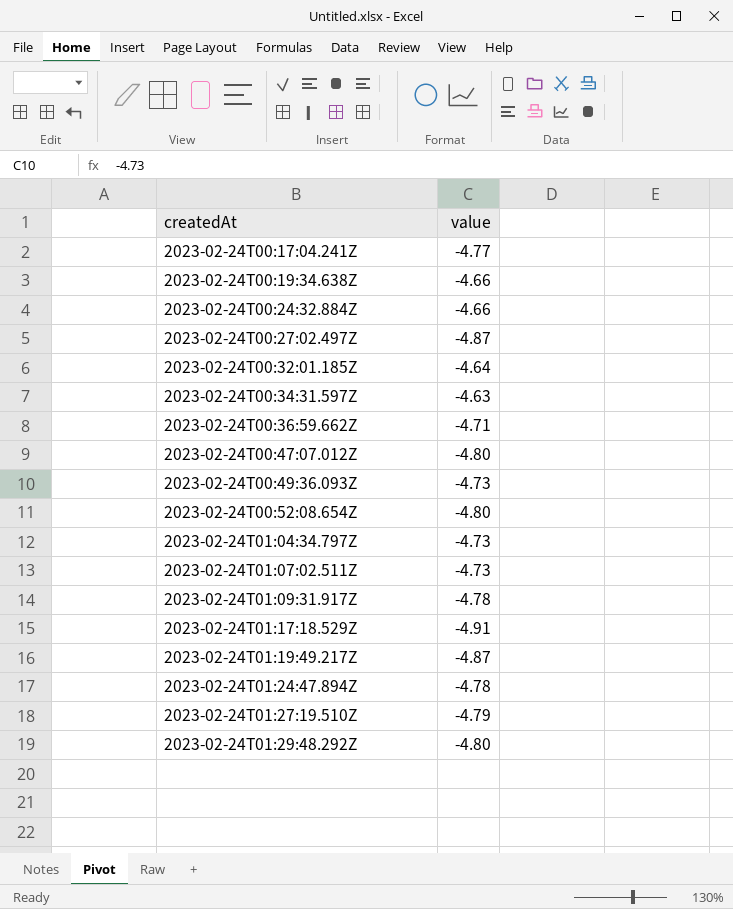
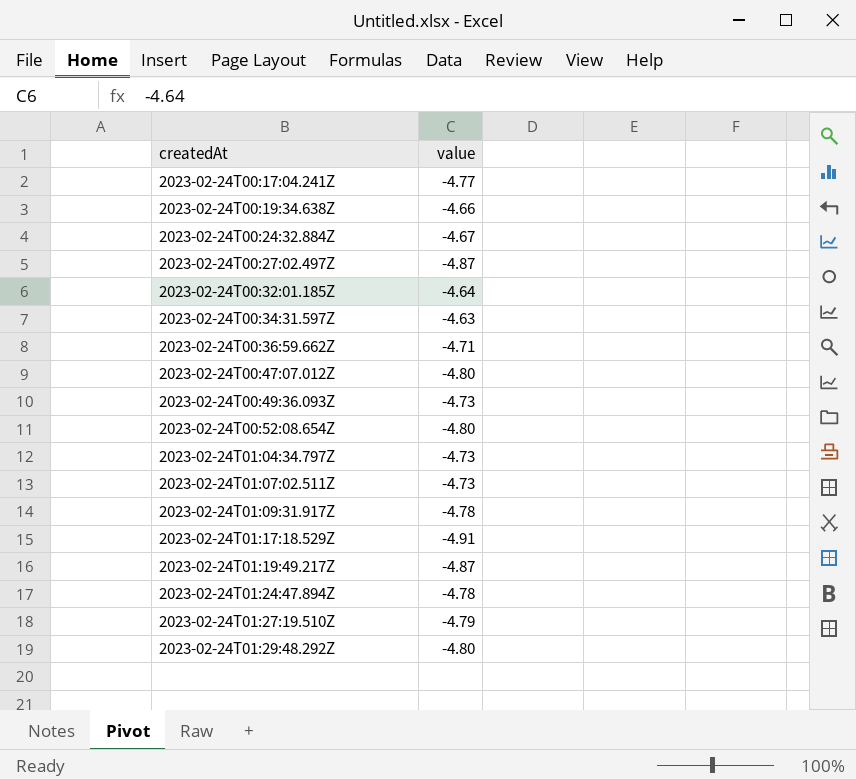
2023-02-24T00:24:32.884Z | value: -4.66 -> -4.67

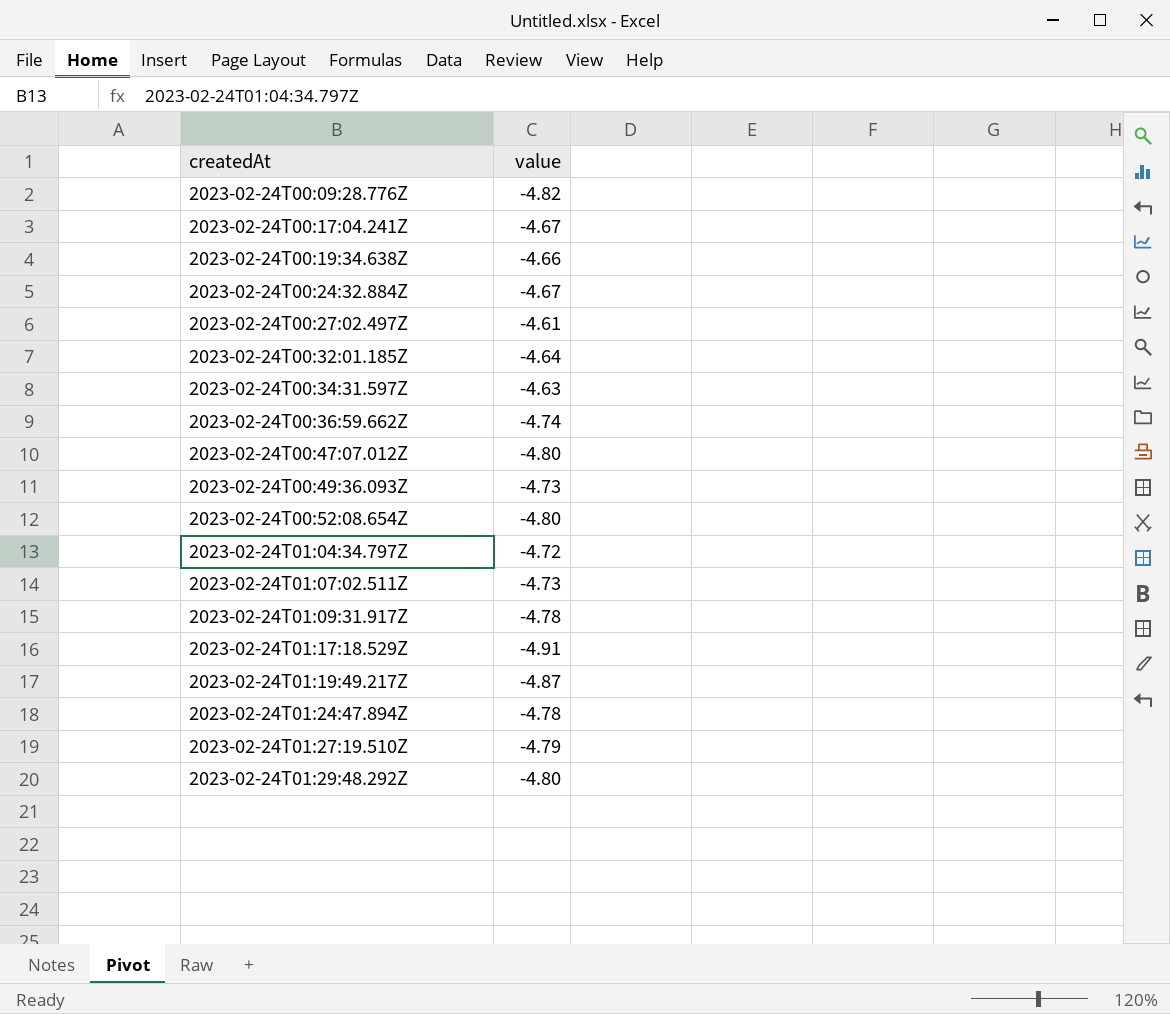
row 2023-02-24T00:09:28.776Z: none -> -4.82
2023-02-24T00:17:04.241Z | value: -4.77 -> -4.67
2023-02-24T00:27:02.497Z | value: -4.87 -> -4.61
2023-02-24T00:36:59.662Z | value: -4.71 -> -4.74
2023-02-24T01:04:34.797Z | value: -4.73 -> -4.72

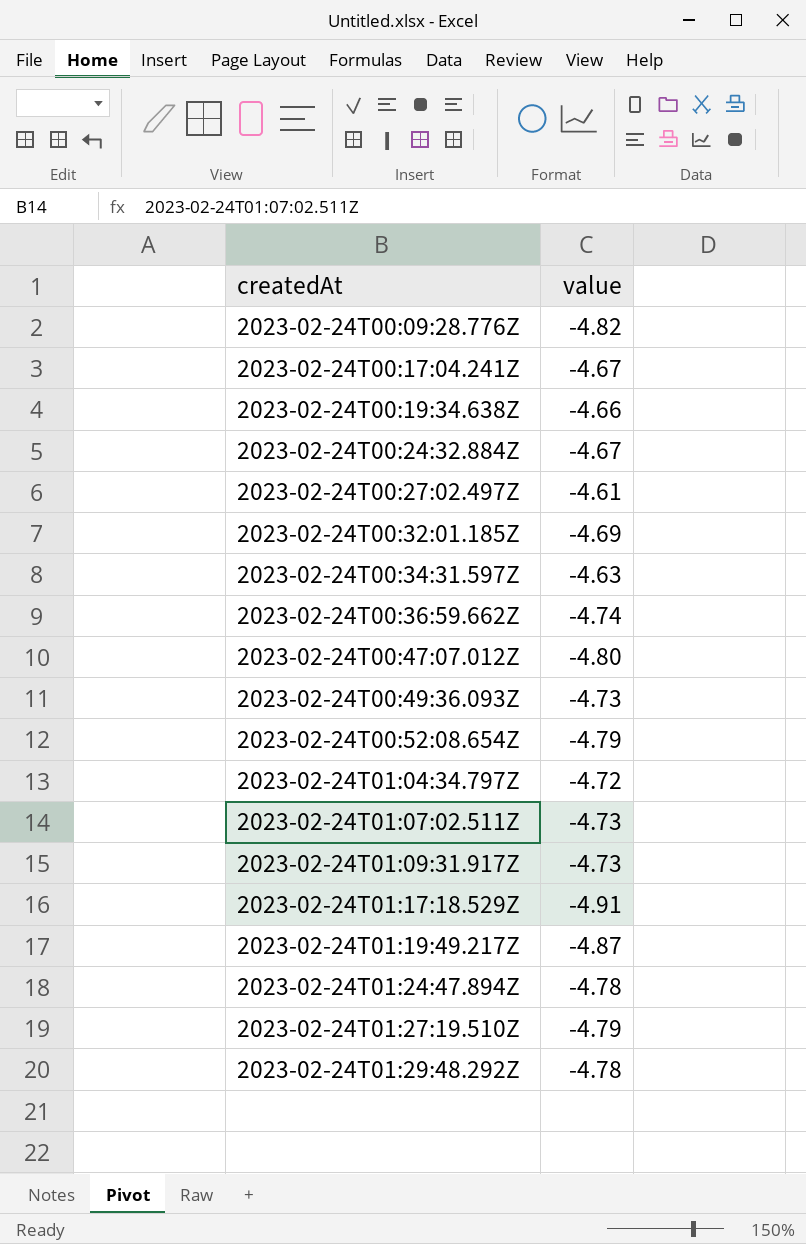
2023-02-24T00:32:01.185Z | value: -4.64 -> -4.69
2023-02-24T00:52:08.654Z | value: -4.80 -> -4.79
2023-02-24T01:09:31.917Z | value: -4.78 -> -4.73
2023-02-24T01:29:48.292Z | value: -4.80 -> -4.78

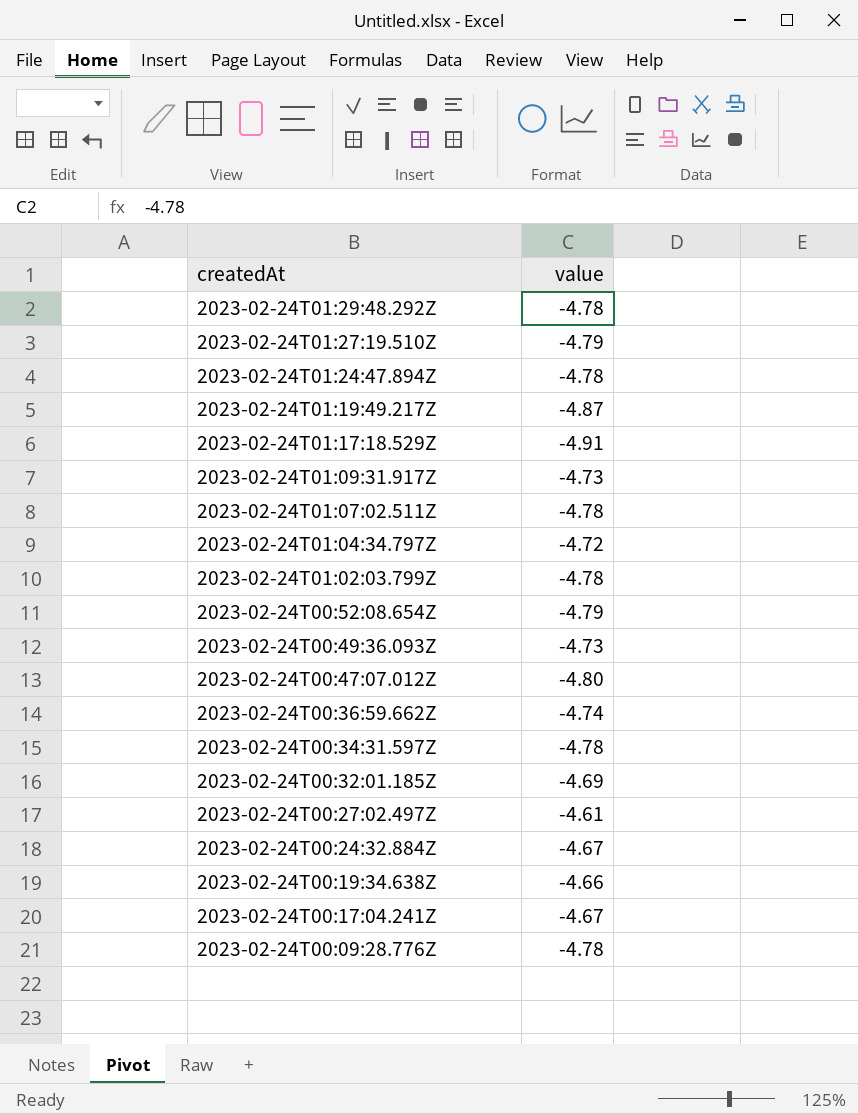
row order: createdAt ascending -> createdAt descending
2023-02-24T01:07:02.511Z | value: -4.73 -> -4.78
row 2023-02-24T01:02:03.799Z: none -> -4.78
2023-02-24T00:34:31.597Z | value: -4.63 -> -4.78
2023-02-24T00:09:28.776Z | value: -4.82 -> -4.78

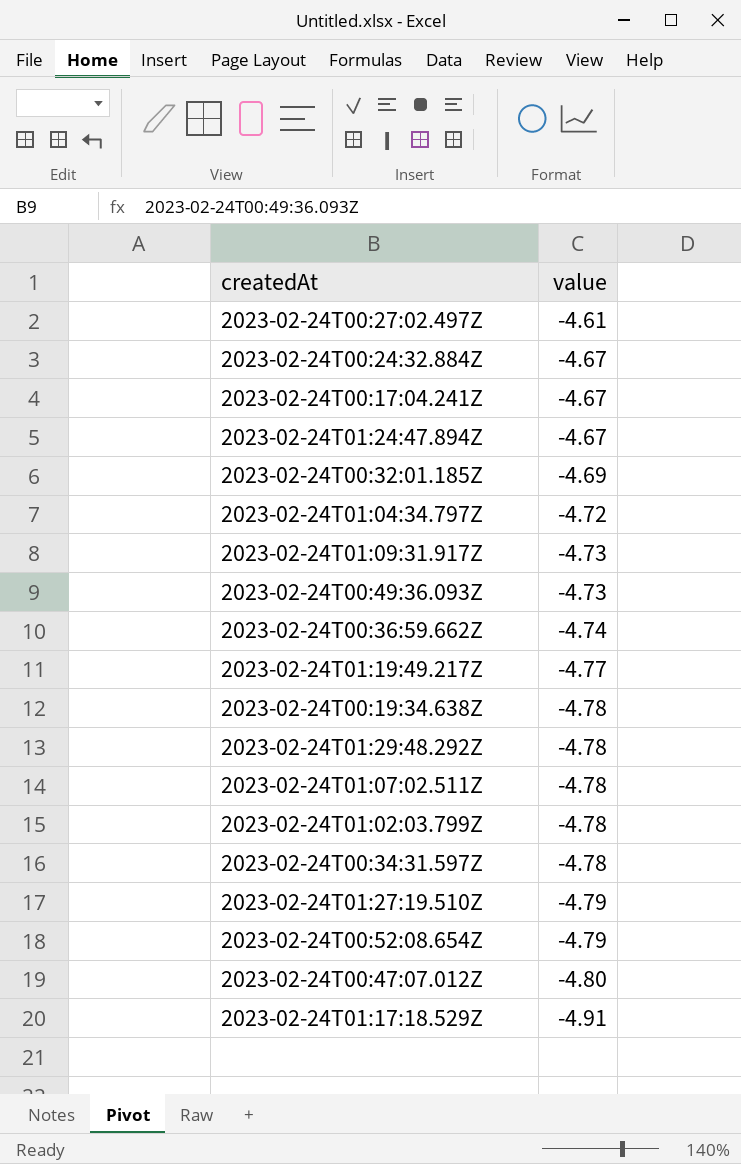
row order: createdAt descending -> value descending
row 2023-02-24T00:09:28.776Z: -4.78 -> none
2023-02-24T01:24:47.894Z | value: -4.78 -> -4.67
2023-02-24T01:19:49.217Z | value: -4.87 -> -4.77
2023-02-24T00:19:34.638Z | value: -4.66 -> -4.78

